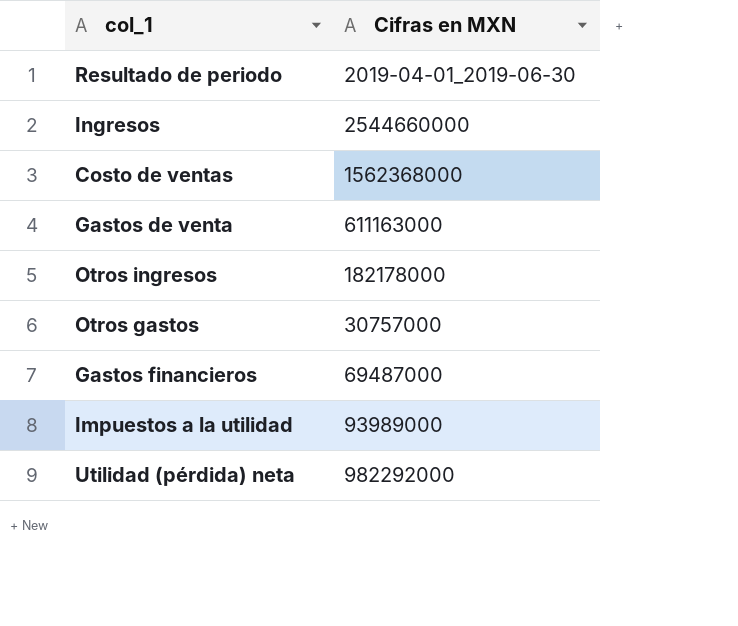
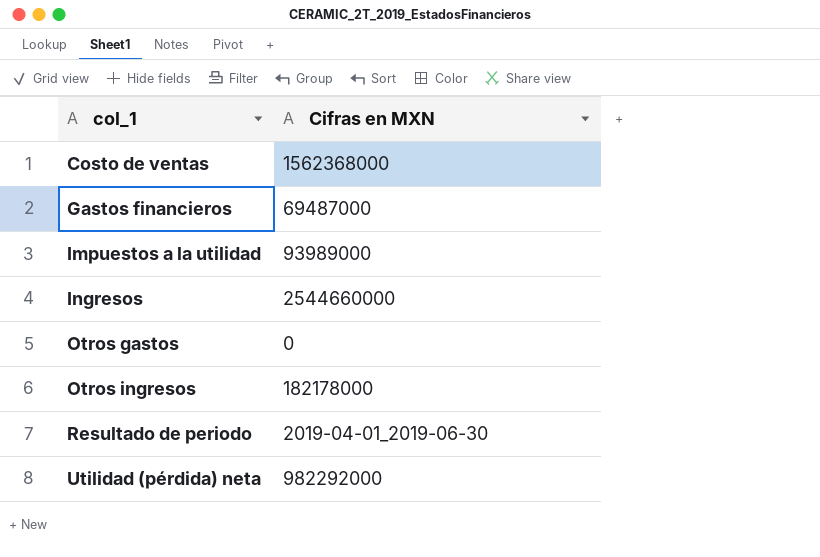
row order: none -> col_1 ascending
row Gastos de venta: 611163000 -> none
Otros gastos | Cifras en MXN: 30757000 -> 0

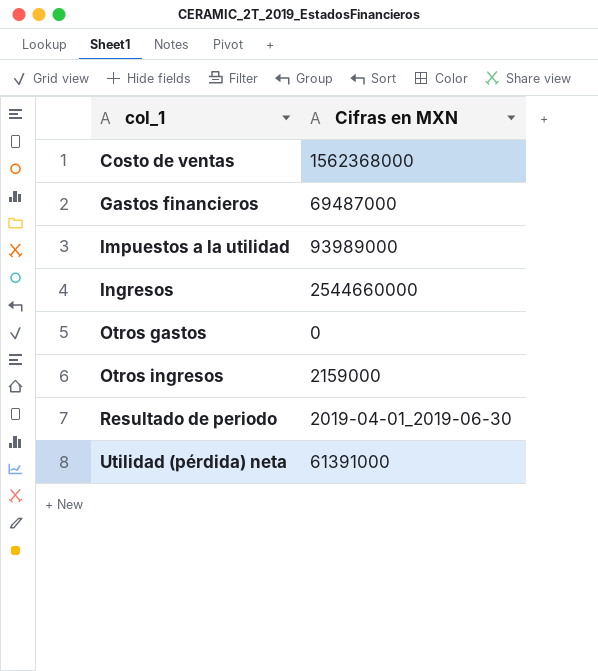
Otros ingresos | Cifras en MXN: 182178000 -> 2159000
Utilidad (pérdida) neta | Cifras en MXN: 982292000 -> 61391000

